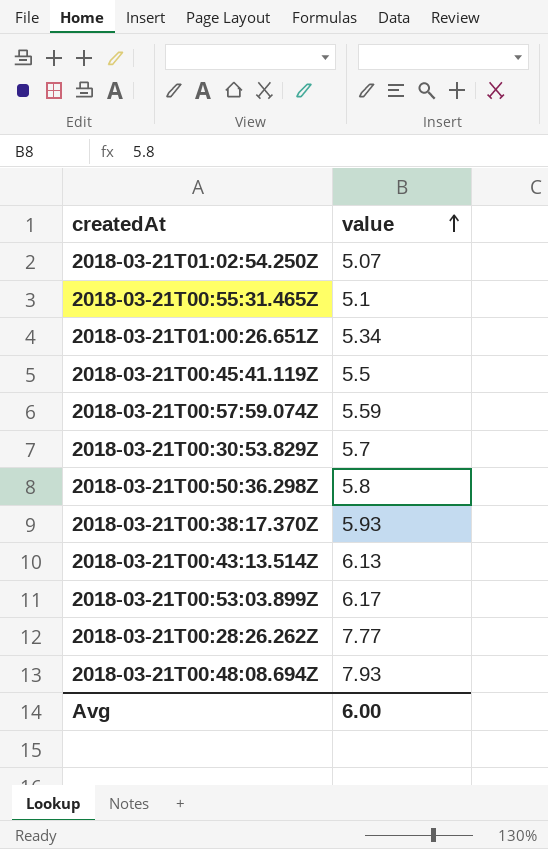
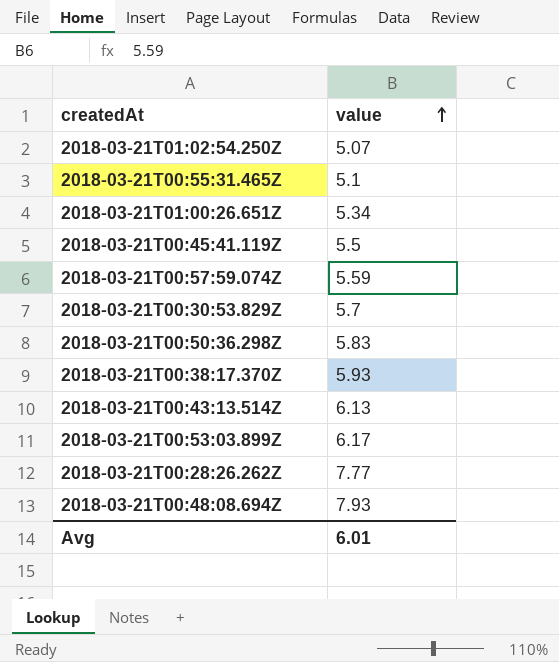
2018-03-21T00:50:36.298Z | value: 5.8 -> 5.83
Avg | value: 6.00 -> 6.01

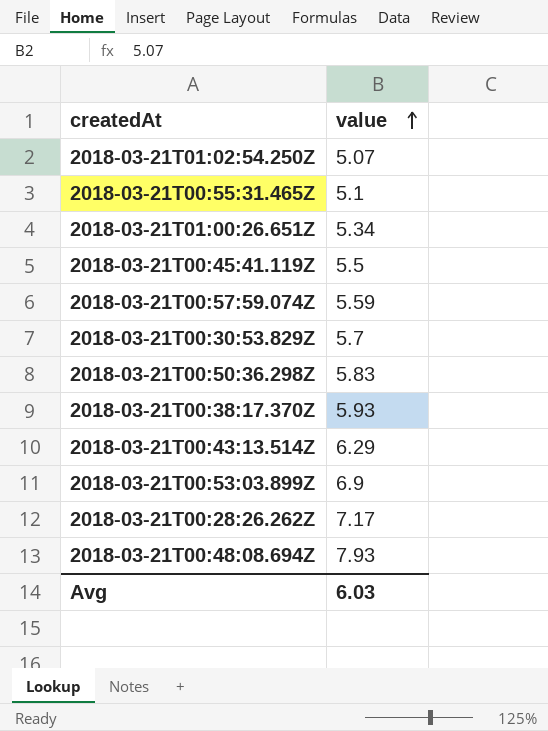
2018-03-21T00:43:13.514Z | value: 6.13 -> 6.29
2018-03-21T00:53:03.899Z | value: 6.17 -> 6.9
2018-03-21T00:28:26.262Z | value: 7.77 -> 7.17
Avg | value: 6.01 -> 6.03

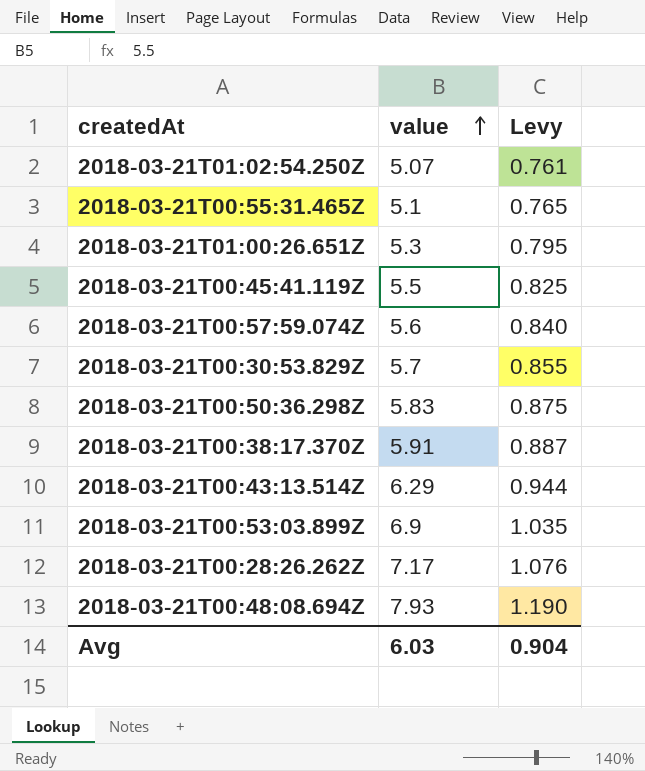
column Levy | formula: none -> [value] * 0.15
2018-03-21T01:00:26.651Z | value: 5.34 -> 5.3
2018-03-21T00:57:59.074Z | value: 5.59 -> 5.6
2018-03-21T00:38:17.370Z | value: 5.93 -> 5.91

